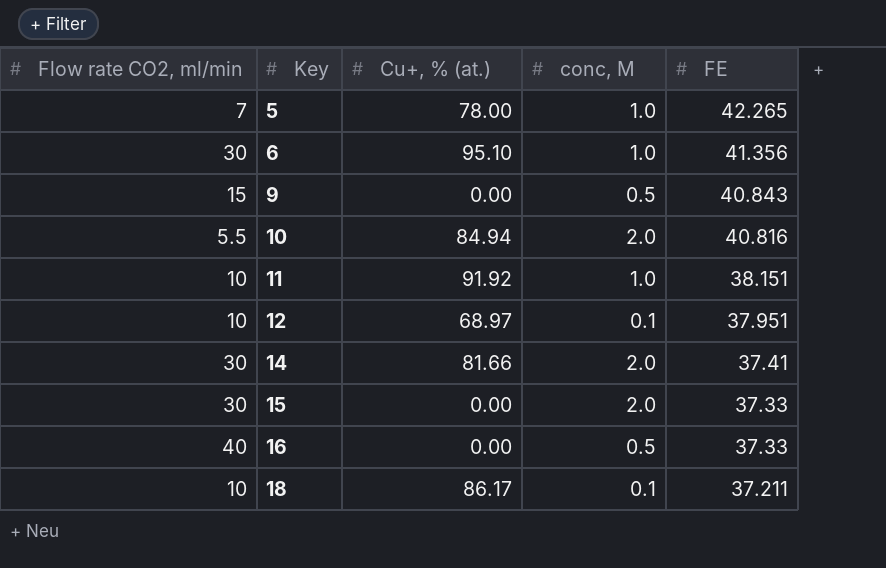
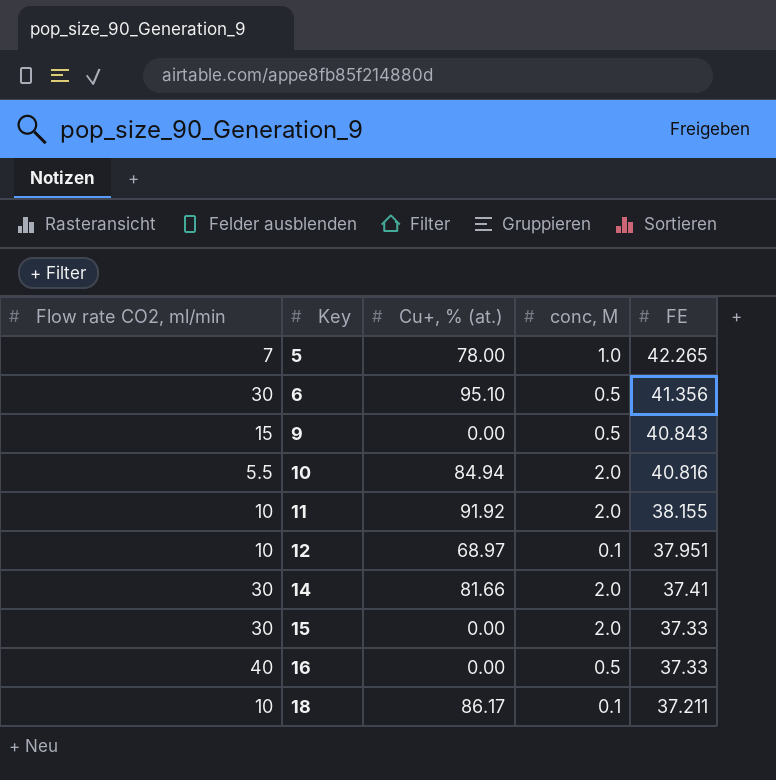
6 | conc, M: 1.0 -> 0.5
11 | conc, M: 1.0 -> 2.0
11 | FE: 38.151 -> 38.155

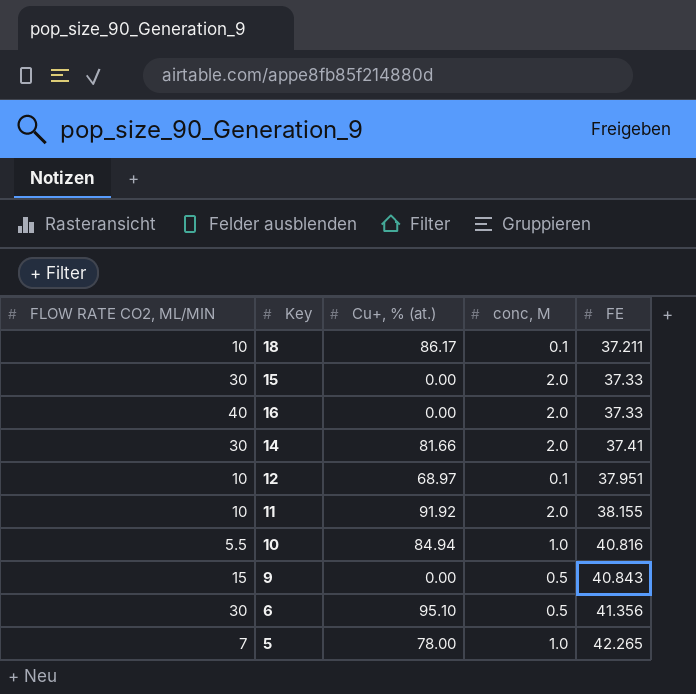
row order: Key ascending -> FE ascending
column name: Flow rate CO2, ml/min -> FLOW RATE CO2, ML/MIN
16 | conc, M: 0.5 -> 2.0
10 | conc, M: 2.0 -> 1.0

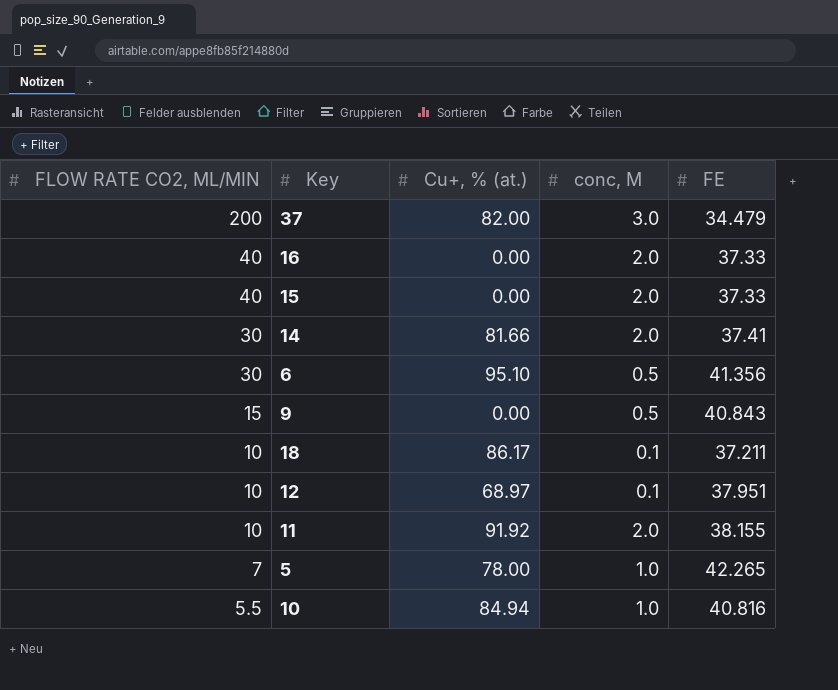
row order: FE ascending -> FLOW RATE CO2, ML/MIN descending
row 37: none -> 200 | 82.00 | 3.0 | 34.479
15 | FLOW RATE CO2, ML/MIN: 30 -> 40

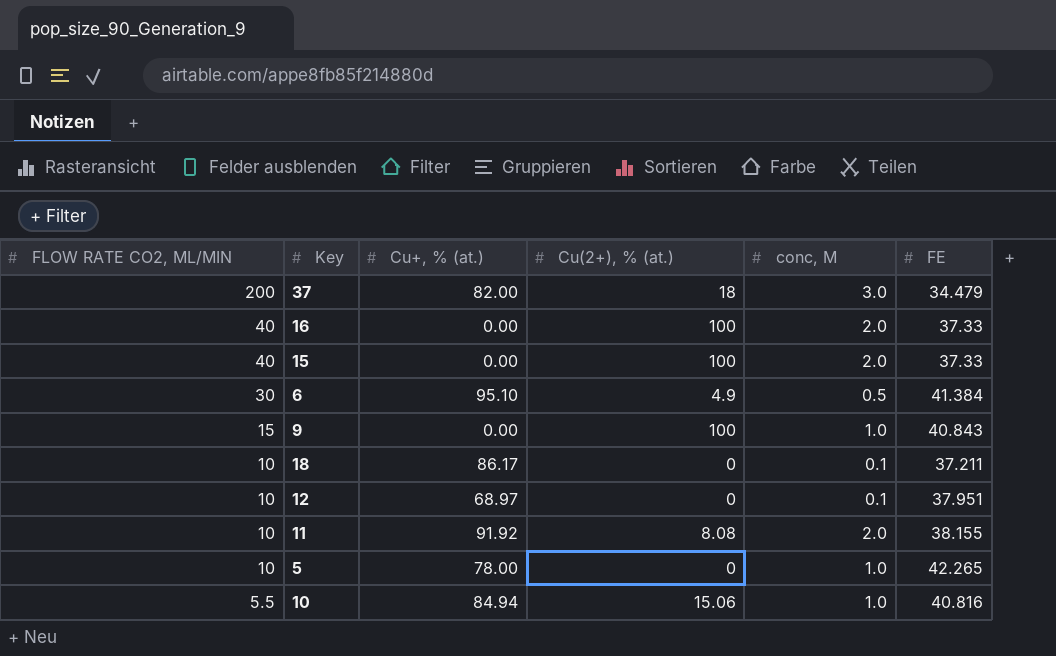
column Cu(2+), % (at.) | position: none -> 4
row 14: 30 | 81.66 | 2.0 | 37.41 -> none
6 | FE: 41.356 -> 41.384
9 | conc, M: 0.5 -> 1.0
5 | FLOW RATE CO2, ML/MIN: 7 -> 10

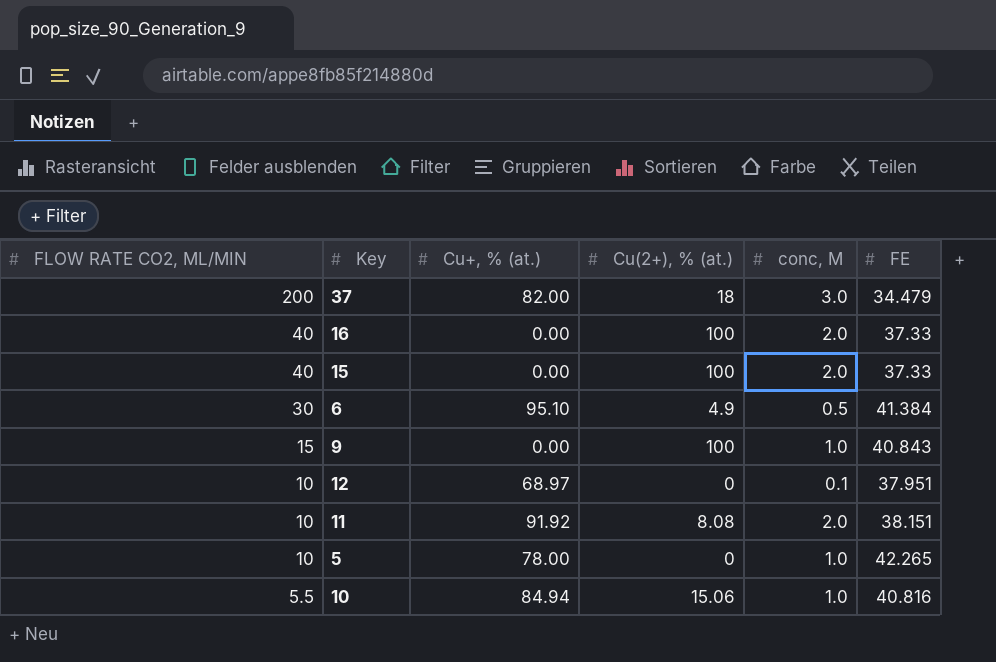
row 18: 10 | 86.17 | 0 | 0.1 | 37.211 -> none
11 | FE: 38.155 -> 38.151

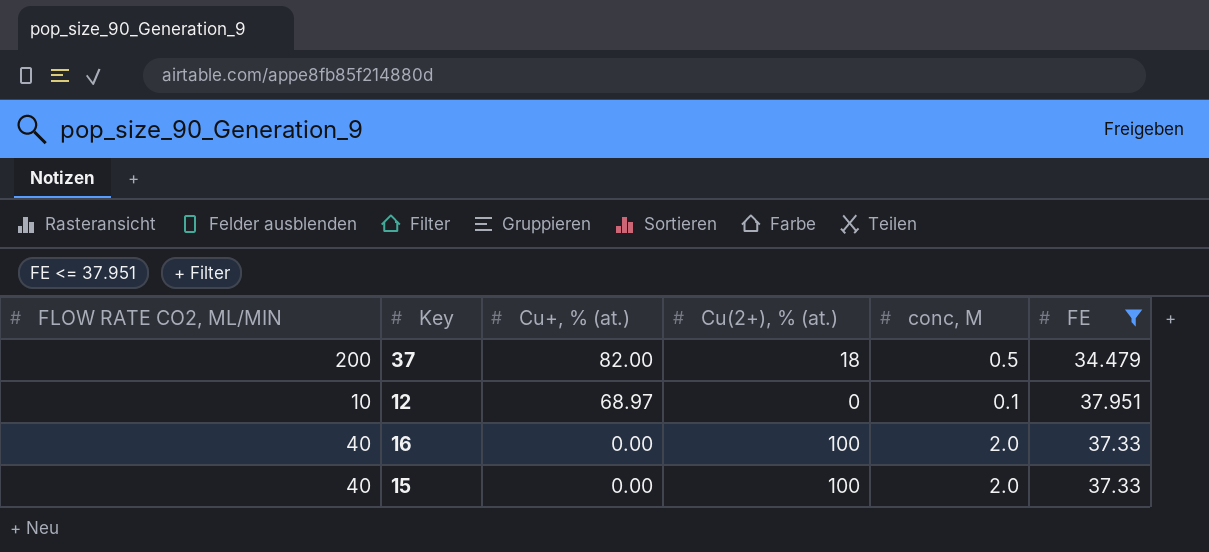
filter: none -> FE <= 37.951
row order: FLOW RATE CO2, ML/MIN descending -> Cu+, % (at.) descending
37 | conc, M: 3.0 -> 0.5

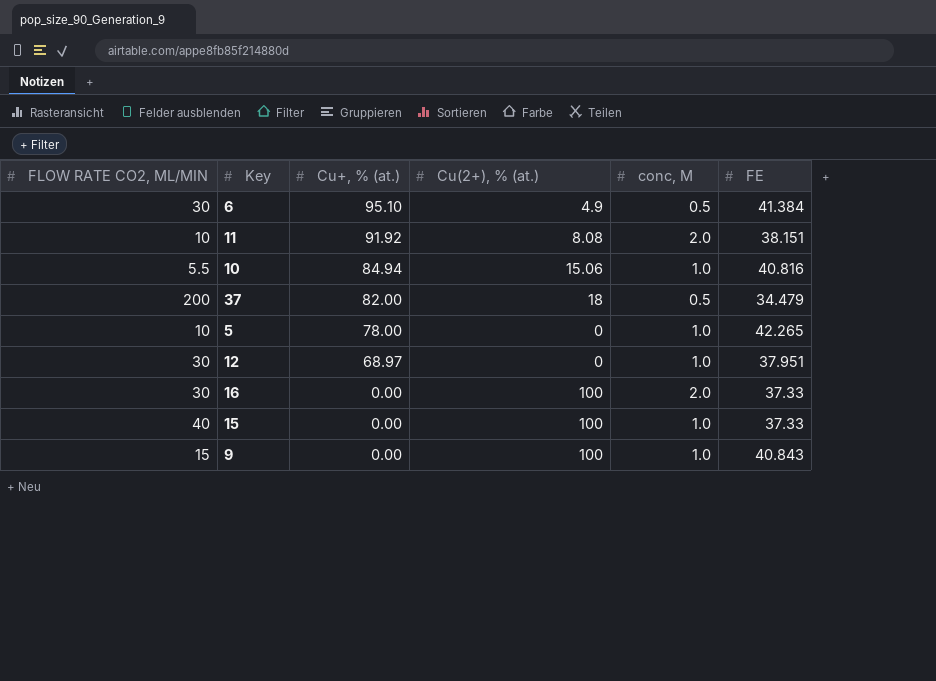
filter: FE <= 37.951 -> none
12 | FLOW RATE CO2, ML/MIN: 10 -> 30
12 | conc, M: 0.1 -> 1.0
16 | FLOW RATE CO2, ML/MIN: 40 -> 30
15 | conc, M: 2.0 -> 1.0

